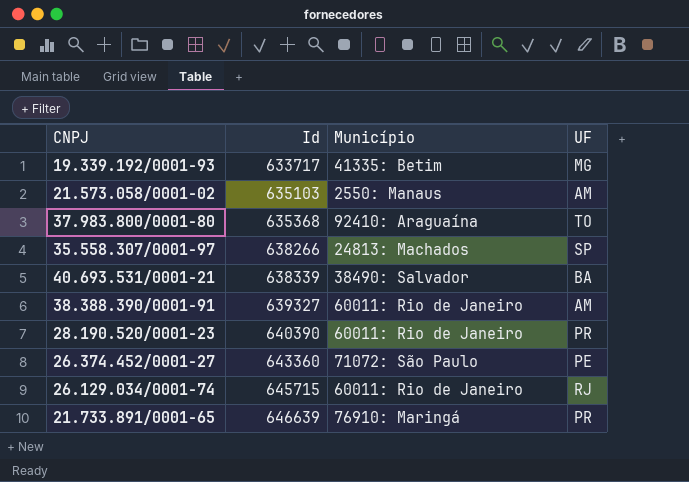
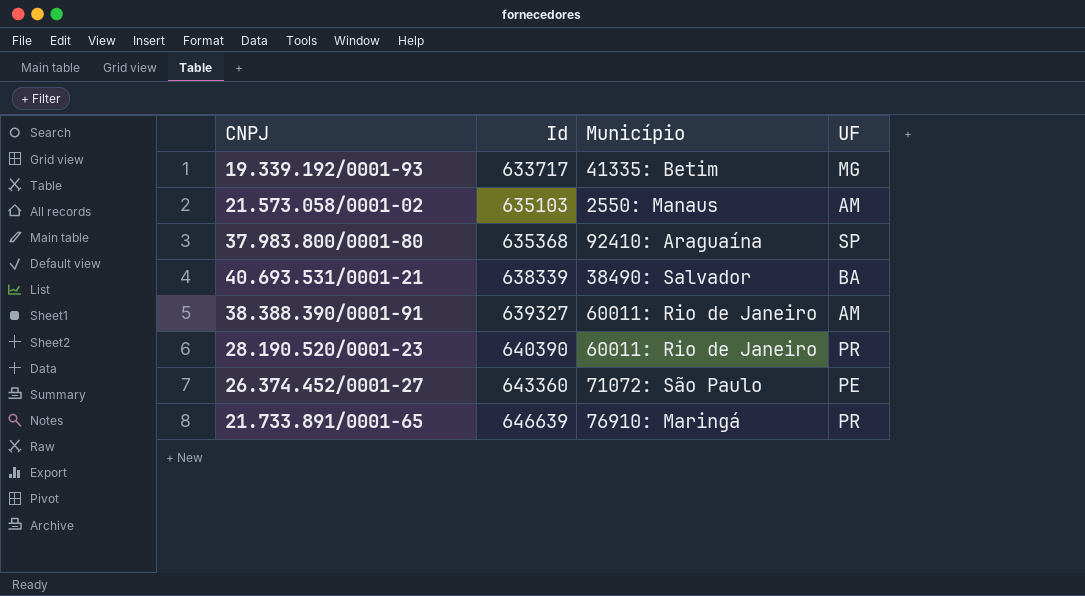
row 35.558.307/0001-97: 638266 | 24813: Machados | SP -> none
row 26.129.034/0001-74: 645715 | 60011: Rio de Janeiro | RJ -> none
37.983.800/0001-80 | UF: TO -> SP

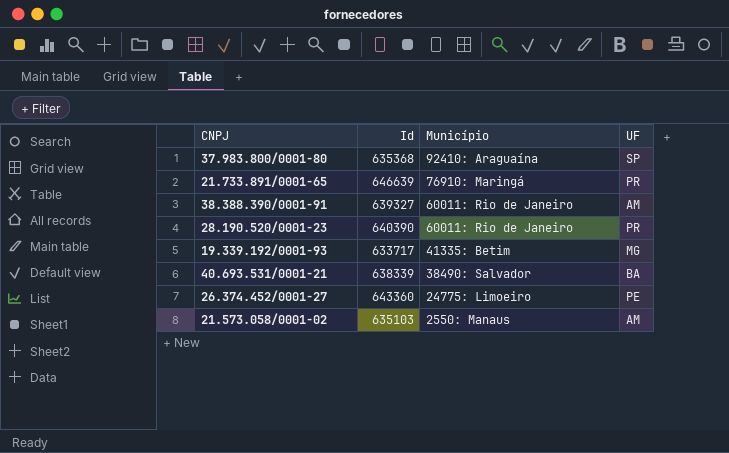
row order: Id ascending -> Município descending
26.374.452/0001-27 | Município: 71072: São Paulo -> 24775: Limoeiro

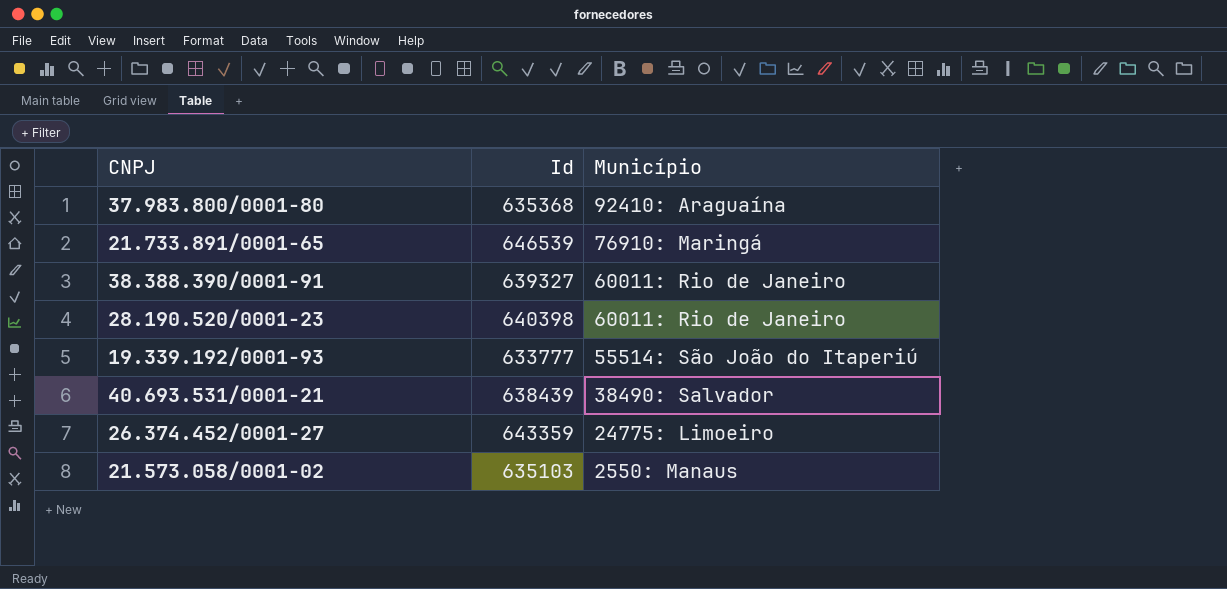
column UF | position: 4 -> none
21.733.891/0001-65 | Id: 646639 -> 646539
28.190.520/0001-23 | Id: 640390 -> 640398
19.339.192/0001-93 | Id: 633717 -> 633777
19.339.192/0001-93 | Município: 41335: Betim -> 55514: São João do Itaperiú
40.693.531/0001-21 | Id: 638339 -> 638439
26.374.452/0001-27 | Id: 643360 -> 643359

